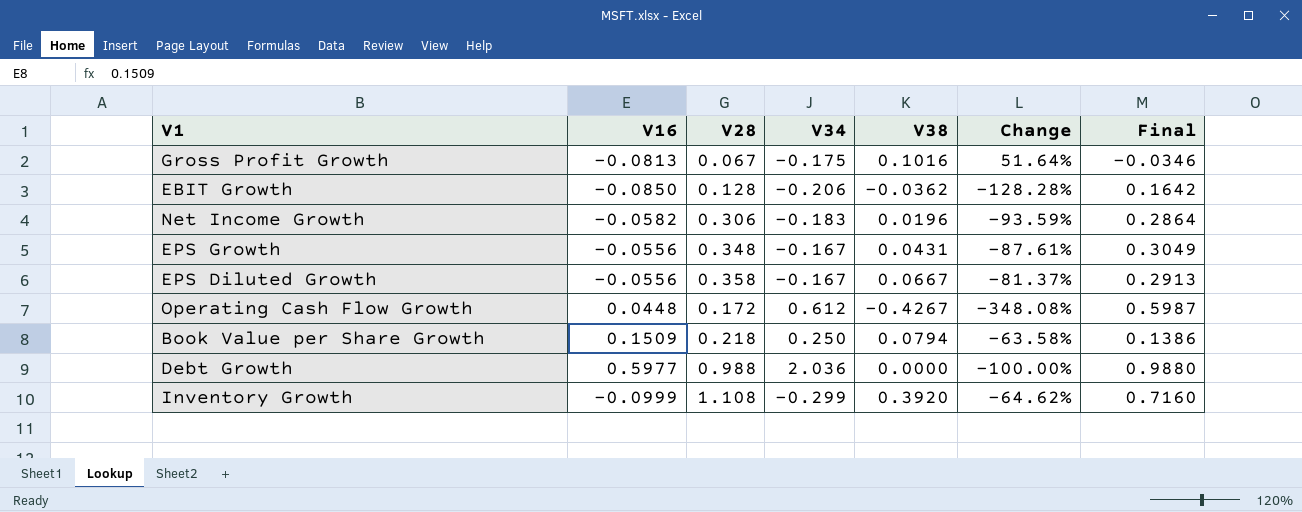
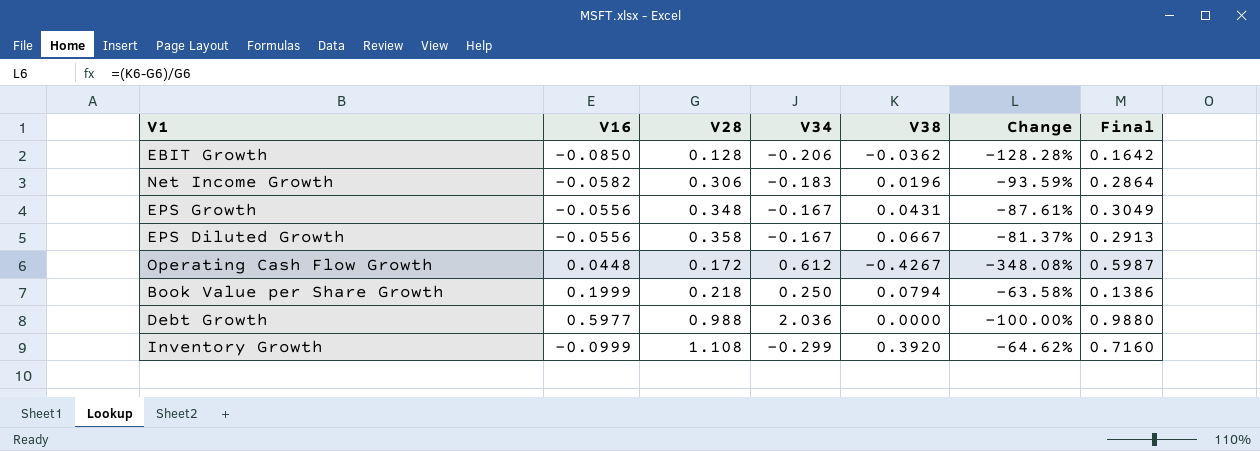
row Gross Profit Growth: -0.0813 | 0.067 | -0.175 | 0.1016 | 51.64% | -0.0346 -> none
Book Value per Share Growth | V16: 0.1509 -> 0.1999

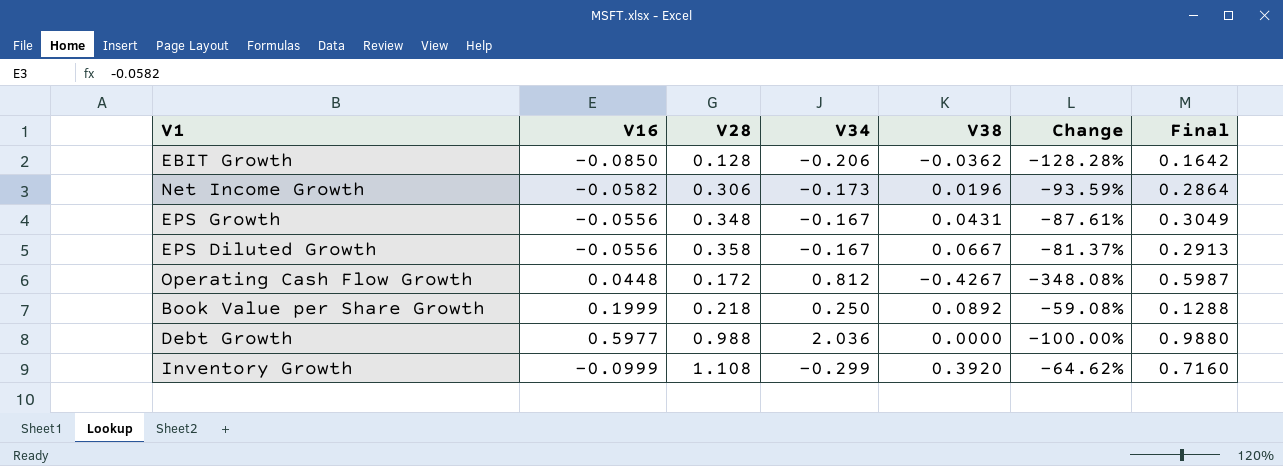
Net Income Growth | V34: -0.183 -> -0.173
Operating Cash Flow Growth | V34: 0.612 -> 0.812
Book Value per Share Growth | V38: 0.0794 -> 0.0892
Book Value per Share Growth | Change: -63.58% -> -59.08%
Book Value per Share Growth | Final: 0.1386 -> 0.1288

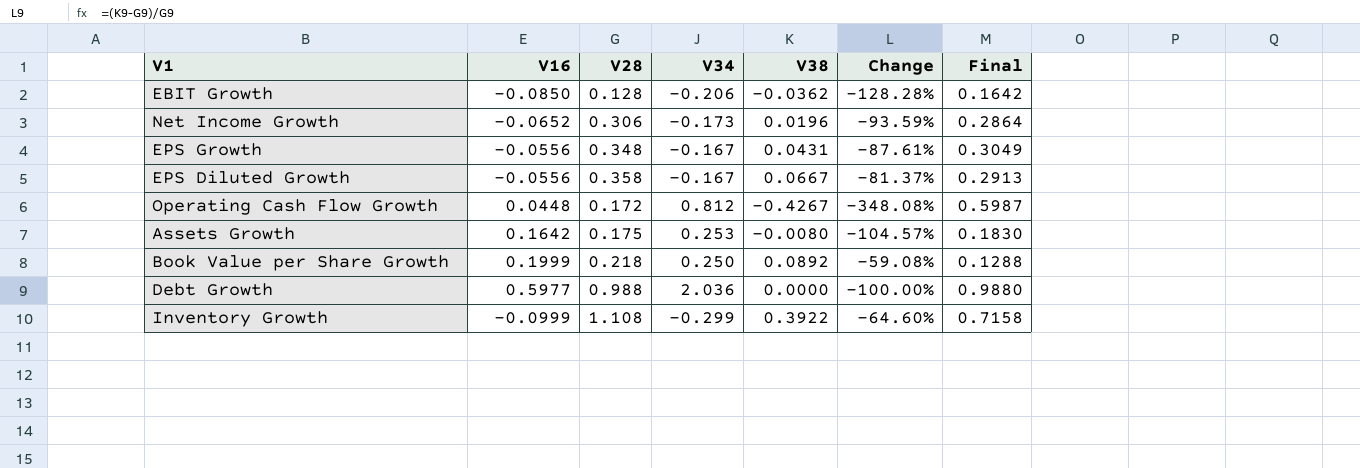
Net Income Growth | V16: -0.0582 -> -0.0652
row Assets Growth: none -> 0.1642 | 0.175 | 0.253 | -0.0080 | -104.57% | 0.1830
Inventory Growth | V38: 0.3920 -> 0.3922
Inventory Growth | Change: -64.62% -> -64.60%
Inventory Growth | Final: 0.7160 -> 0.7158

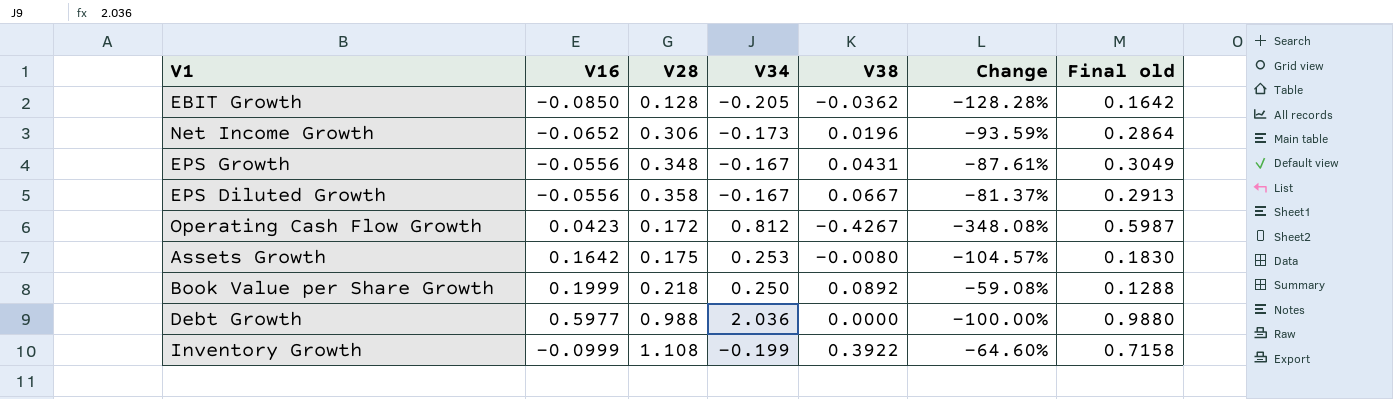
column name: Final -> Final old
EBIT Growth | V34: -0.206 -> -0.205
Operating Cash Flow Growth | V16: 0.0448 -> 0.0423
Inventory Growth | V34: -0.299 -> -0.199

